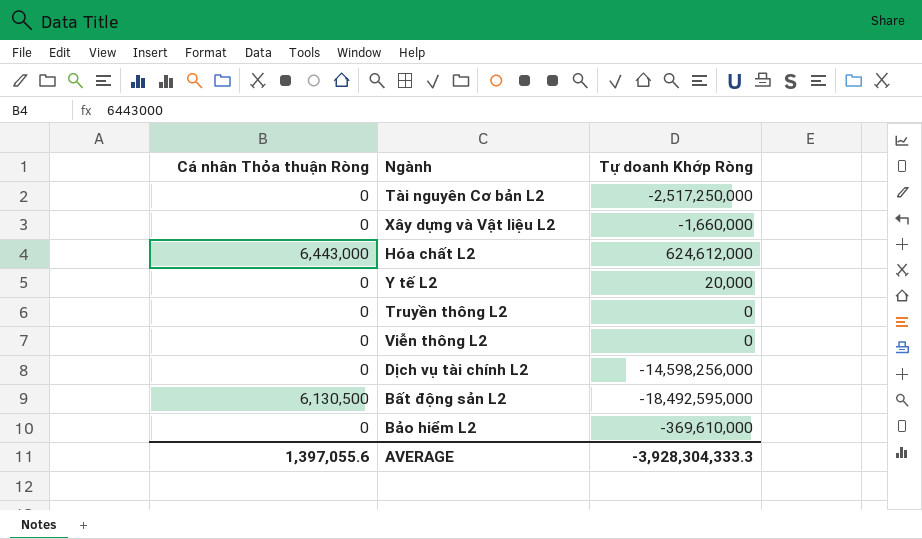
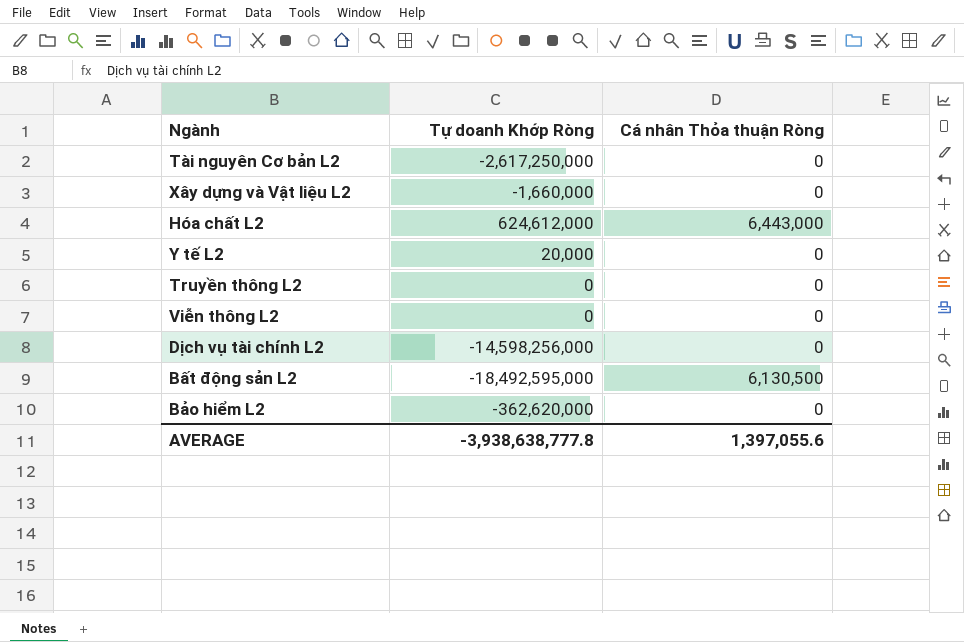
column Cá nhân Thỏa thuận Ròng | position: 1 -> 3
Tài nguyên Cơ bản L2 | Tự doanh Khớp Ròng: -2,517,250,000 -> -2,617,250,000
Bảo hiểm L2 | Tự doanh Khớp Ròng: -369,610,000 -> -362,620,000
AVERAGE | Tự doanh Khớp Ròng: -3,928,304,333.3 -> -3,938,638,777.8

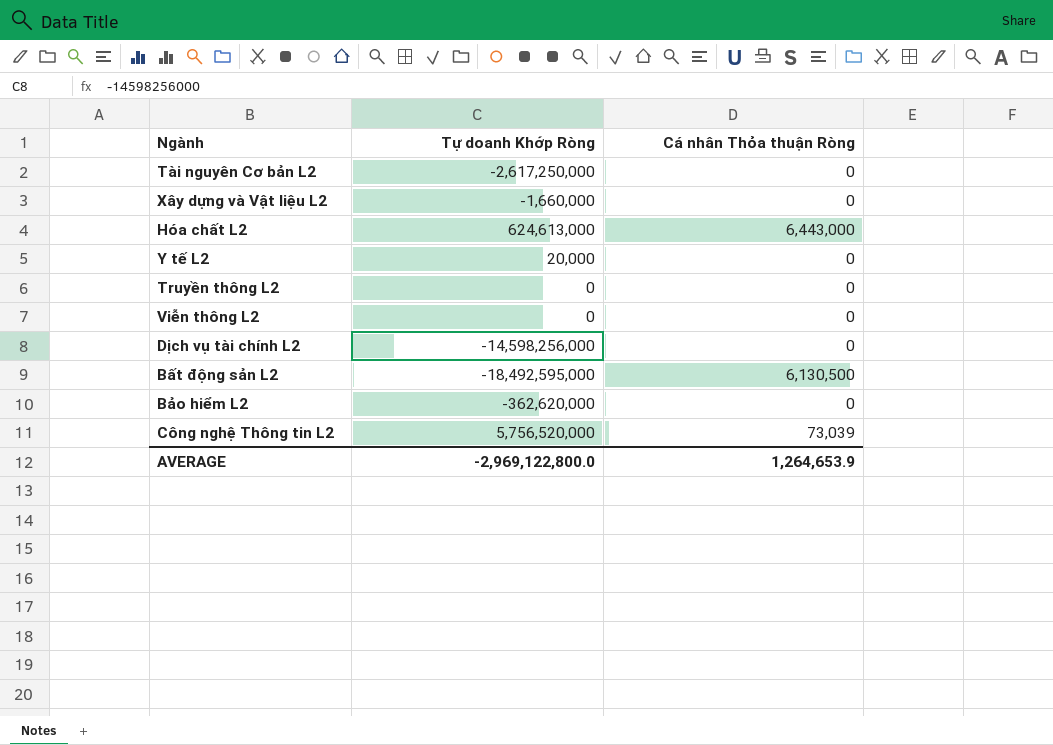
Hóa chất L2 | Tự doanh Khớp Ròng: 624,612,000 -> 624,613,000
row Công nghệ Thông tin L2: none -> 5,756,520,000 | 73,039
AVERAGE | Tự doanh Khớp Ròng: -3,938,638,777.8 -> -2,969,122,800.0
AVERAGE | Cá nhân Thỏa thuận Ròng: 1,397,055.6 -> 1,264,653.9

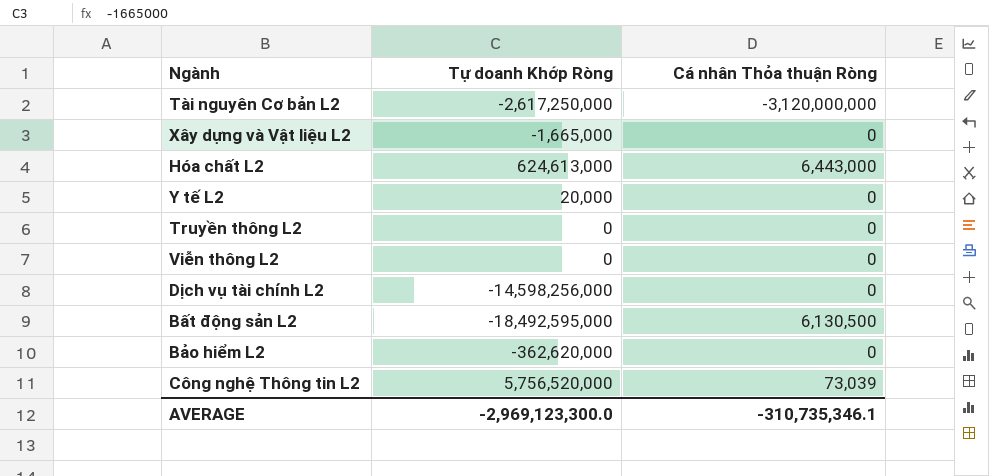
Tài nguyên Cơ bản L2 | Cá nhân Thỏa thuận Ròng: 0 -> -3,120,000,000
Xây dựng và Vật liệu L2 | Tự doanh Khớp Ròng: -1,660,000 -> -1,665,000
AVERAGE | Tự doanh Khớp Ròng: -2,969,122,800.0 -> -2,969,123,300.0
AVERAGE | Cá nhân Thỏa thuận Ròng: 1,264,653.9 -> -310,735,346.1

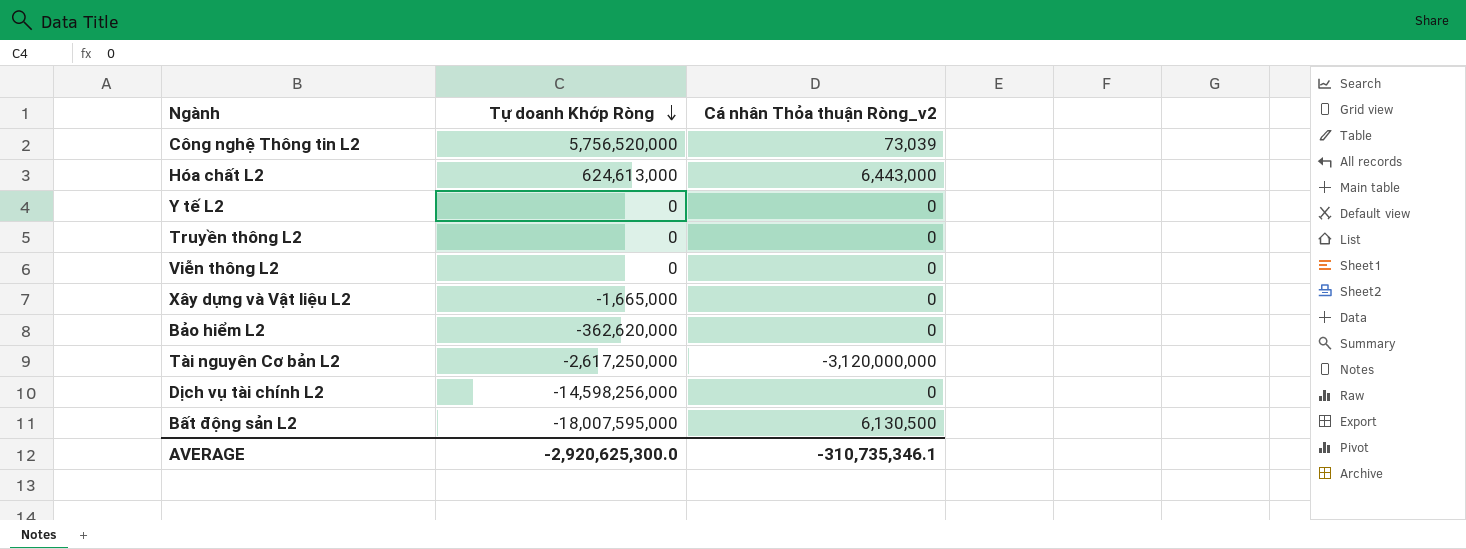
row order: none -> Tự doanh Khớp Ròng descending
column name: Cá nhân Thỏa thuận Ròng -> Cá nhân Thỏa thuận Ròng_v2
Y tế L2 | Tự doanh Khớp Ròng: 20,000 -> 0
Bất động sản L2 | Tự doanh Khớp Ròng: -18,492,595,000 -> -18,007,595,000
AVERAGE | Tự doanh Khớp Ròng: -2,969,123,300.0 -> -2,920,625,300.0

